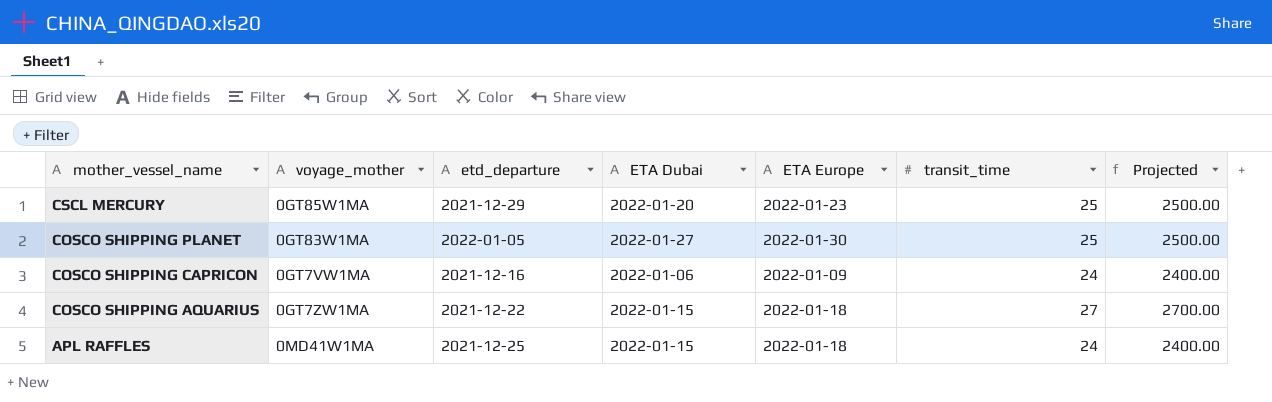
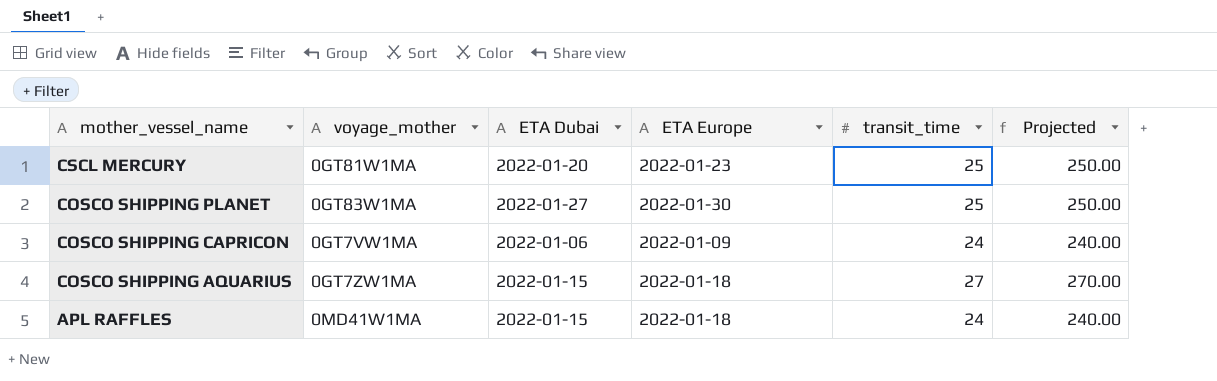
column etd_departure | position: 3 -> none
column Projected | formula: [transit_time] * 100 -> [transit_time] * 10
CSCL MERCURY | voyage_mother: 0GT85W1MA -> 0GT81W1MA

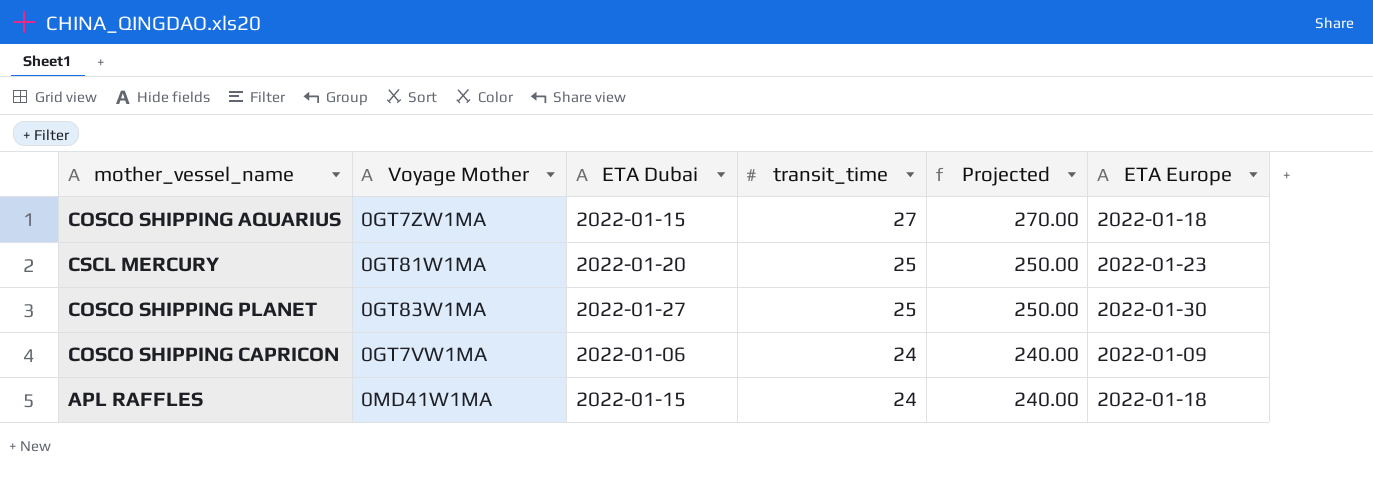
row order: mother_vessel_name descending -> transit_time descending
column name: voyage_mother -> Voyage Mother
column ETA Europe | position: 4 -> 6

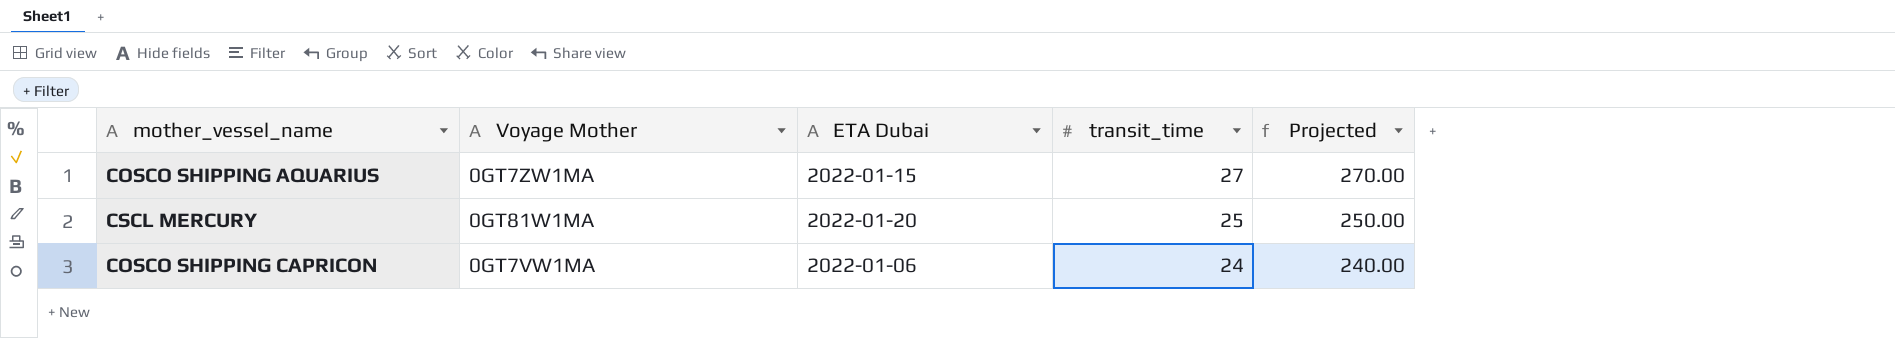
column ETA Europe | position: 6 -> none
row COSCO SHIPPING PLANET: 0GT83W1MA | 2022-01-27 | 25 | 250.00 | 2022-01-30 -> none
row APL RAFFLES: 0MD41W1MA | 2022-01-15 | 24 | 240.00 | 2022-01-18 -> none

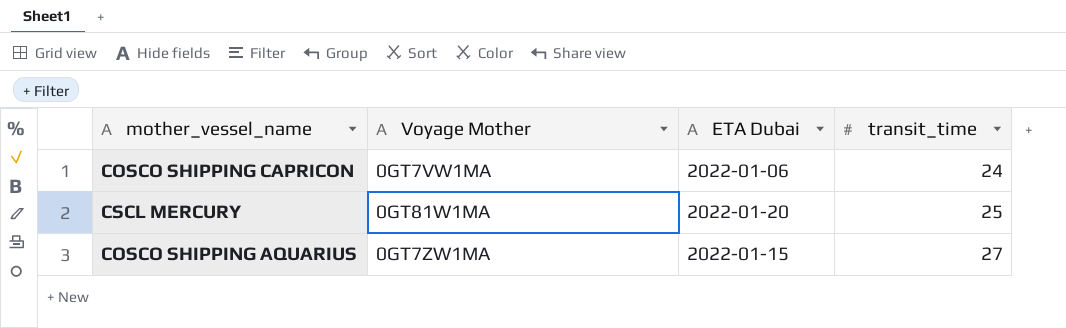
row order: transit_time descending -> transit_time ascending
column Projected | formula: [transit_time] * 10 -> none

